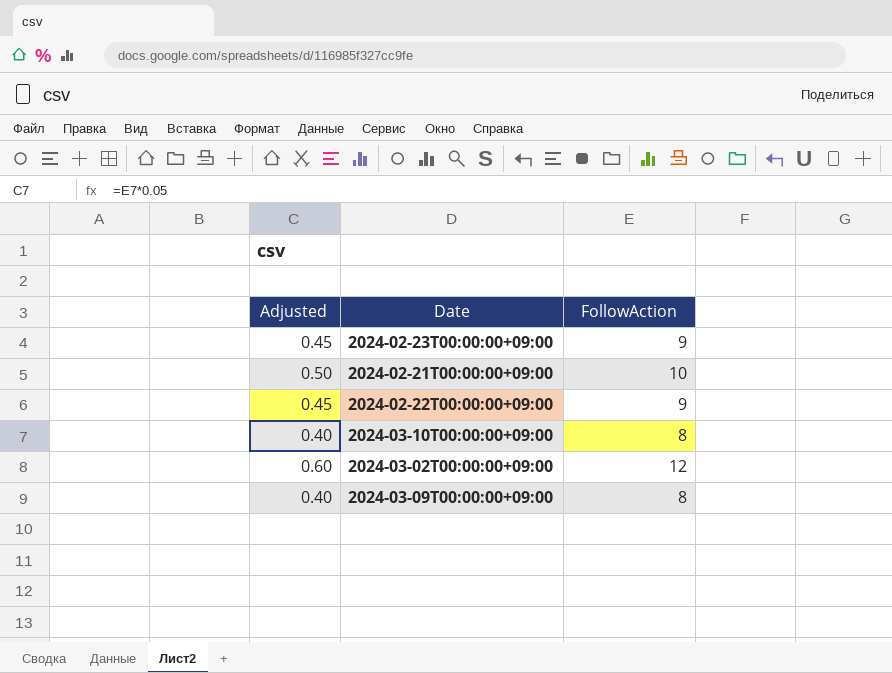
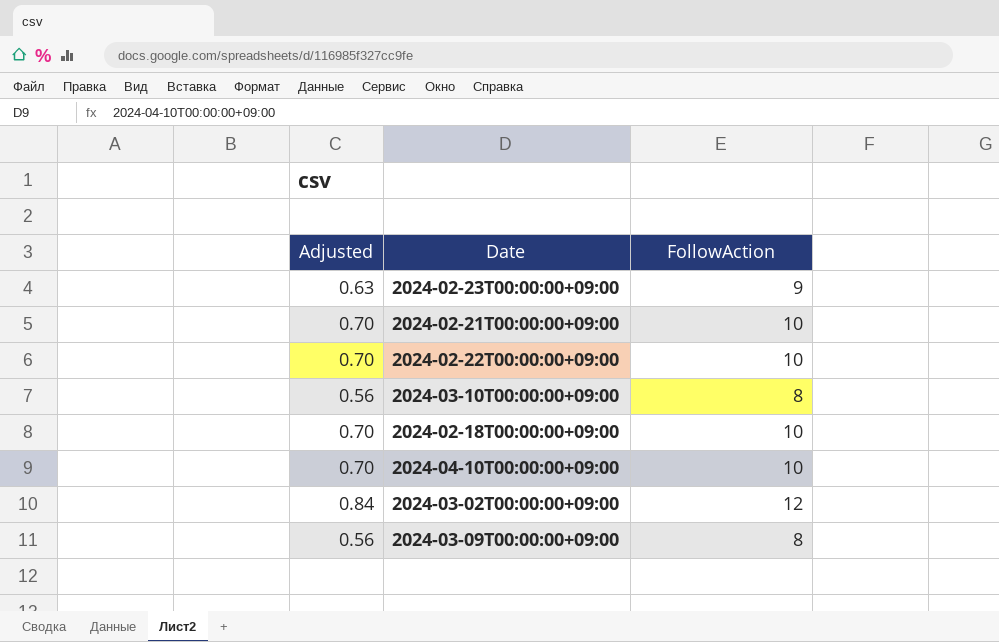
column Adjusted | formula: [FollowAction] * 0.05 -> [FollowAction] * 0.07
2024-02-22T00:00:00+09:00 | FollowAction: 9 -> 10
row 2024-02-18T00:00:00+09:00: none -> 0.70 | 10
row 2024-04-10T00:00:00+09:00: none -> 0.70 | 10

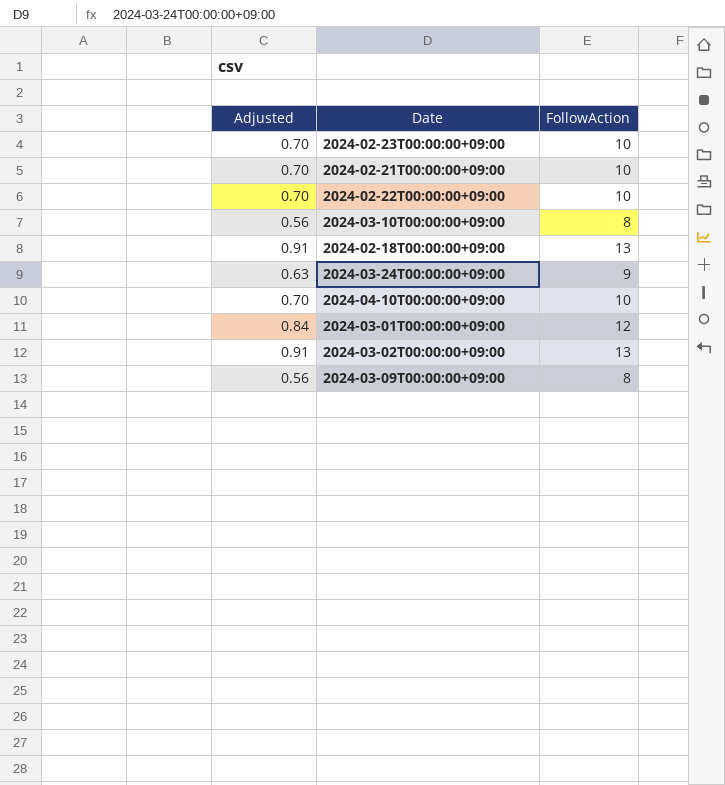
2024-02-23T00:00:00+09:00 | Adjusted: 0.63 -> 0.70
2024-02-23T00:00:00+09:00 | FollowAction: 9 -> 10
2024-02-18T00:00:00+09:00 | Adjusted: 0.70 -> 0.91
2024-02-18T00:00:00+09:00 | FollowAction: 10 -> 13
row 2024-03-24T00:00:00+09:00: none -> 0.63 | 9
row 2024-03-01T00:00:00+09:00: none -> 0.84 | 12
2024-03-02T00:00:00+09:00 | Adjusted: 0.84 -> 0.91
2024-03-02T00:00:00+09:00 | FollowAction: 12 -> 13

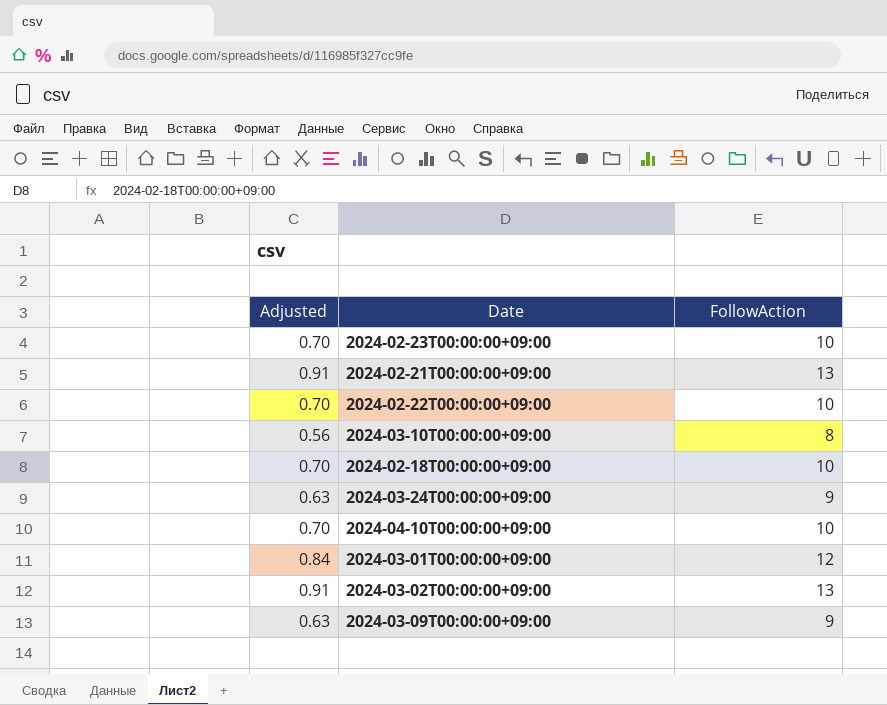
2024-02-21T00:00:00+09:00 | Adjusted: 0.70 -> 0.91
2024-02-21T00:00:00+09:00 | FollowAction: 10 -> 13
2024-02-18T00:00:00+09:00 | Adjusted: 0.91 -> 0.70
2024-02-18T00:00:00+09:00 | FollowAction: 13 -> 10
2024-03-09T00:00:00+09:00 | Adjusted: 0.56 -> 0.63
2024-03-09T00:00:00+09:00 | FollowAction: 8 -> 9

